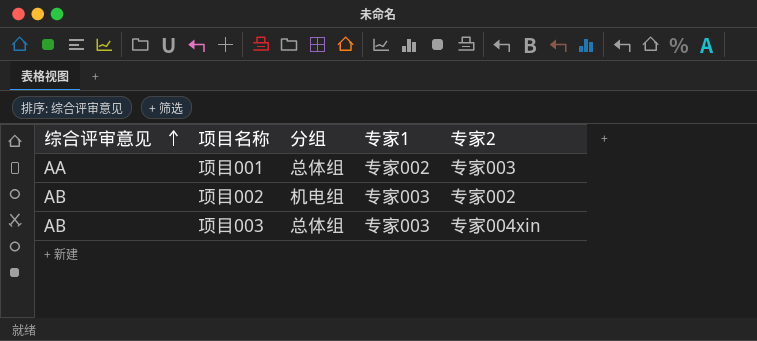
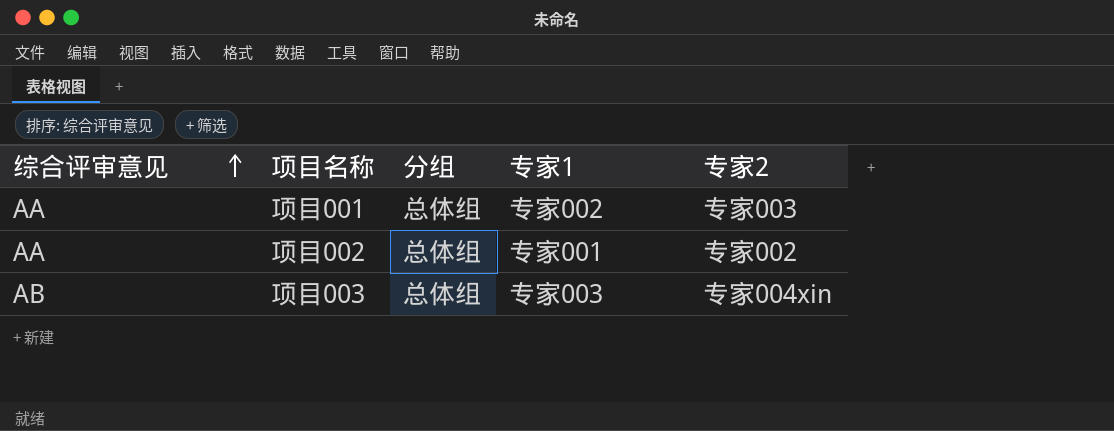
项目002 | 综合评审意见: AB -> AA
项目002 | 分组: 机电组 -> 总体组
项目002 | 专家1: 专家003 -> 专家001

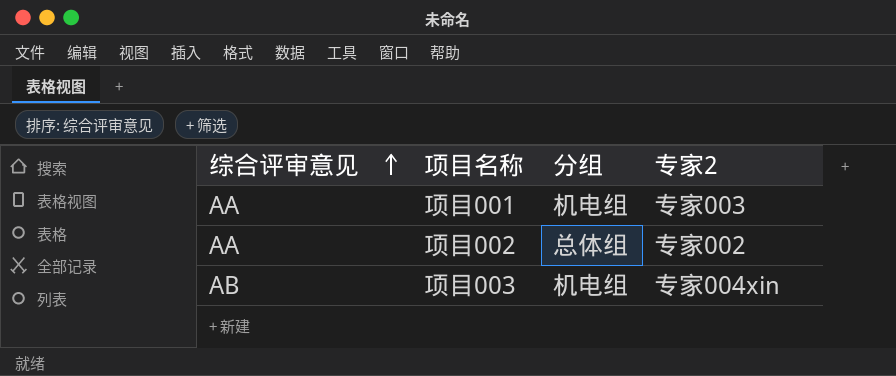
column 专家1 | position: 4 -> none
项目001 | 分组: 总体组 -> 机电组
项目003 | 分组: 总体组 -> 机电组

